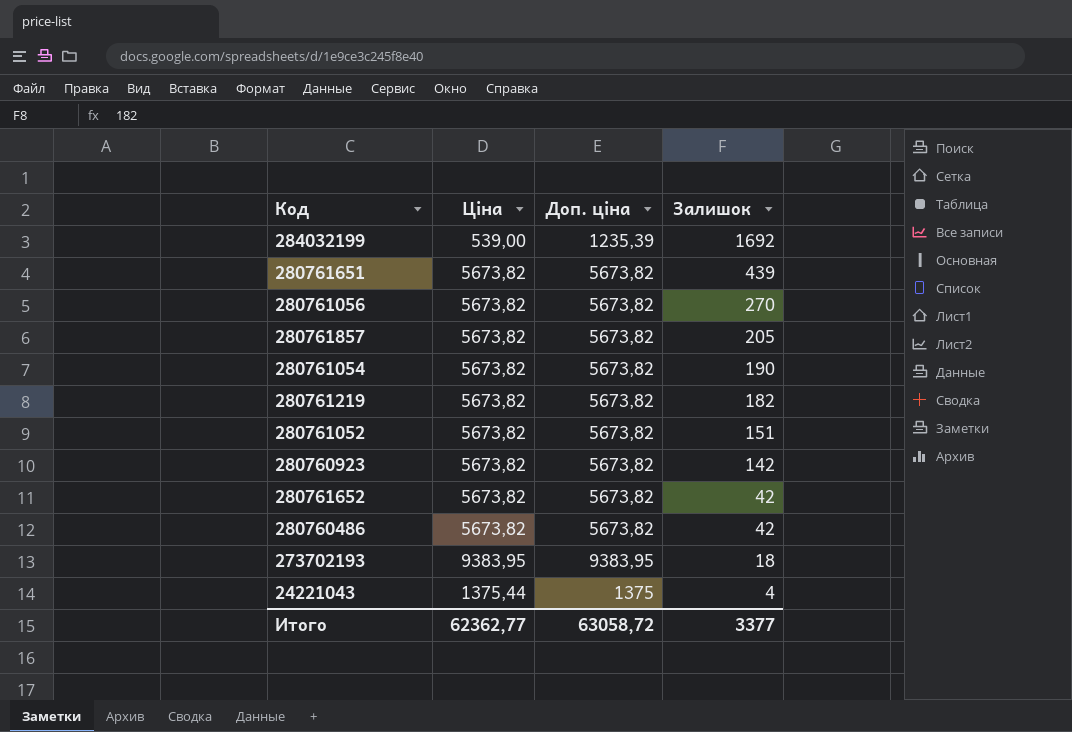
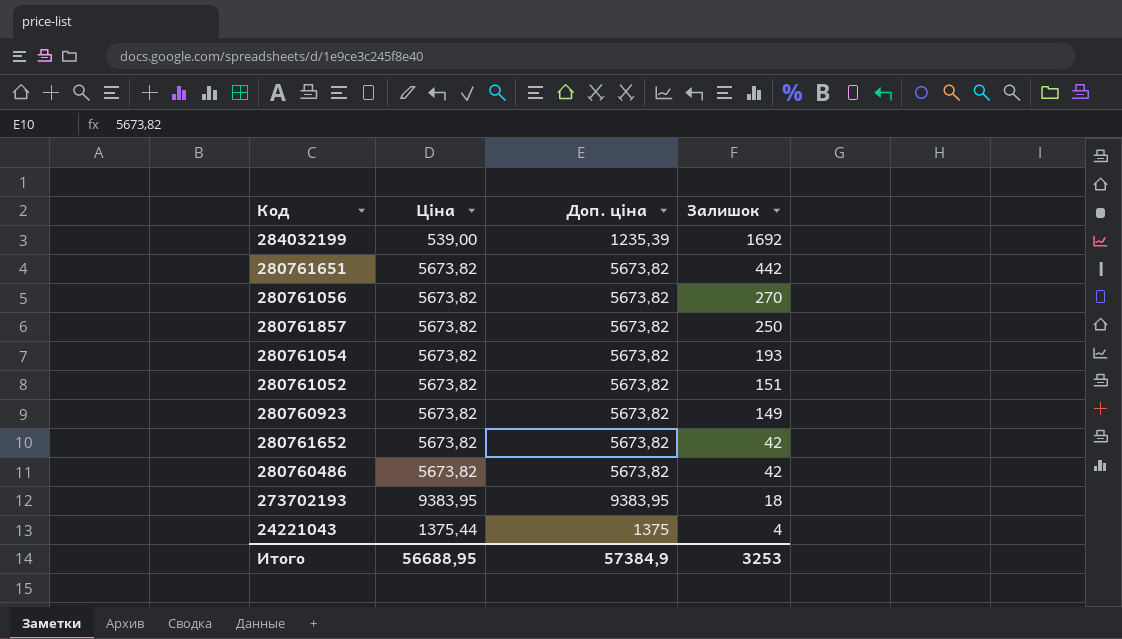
row 280761219: 5673,82 | 5673,82 | 182 -> none
280761651 | Залишок: 439 -> 442
280761857 | Залишок: 205 -> 250
280761054 | Залишок: 190 -> 193
280760923 | Залишок: 142 -> 149
Итого | Ціна: 62362,77 -> 56688,95
Итого | Доп. ціна: 63058,72 -> 57384,9
Итого | Залишок: 3377 -> 3253

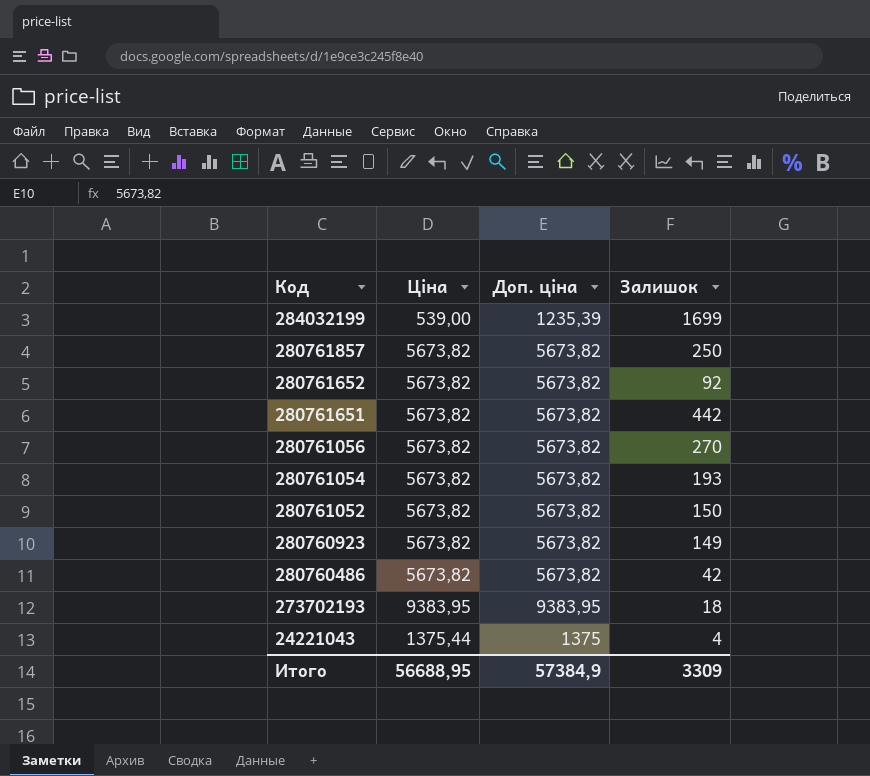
row order: Залишок descending -> Код descending
284032199 | Залишок: 1692 -> 1699
280761652 | Залишок: 42 -> 92
280761052 | Залишок: 151 -> 150
Итого | Залишок: 3253 -> 3309

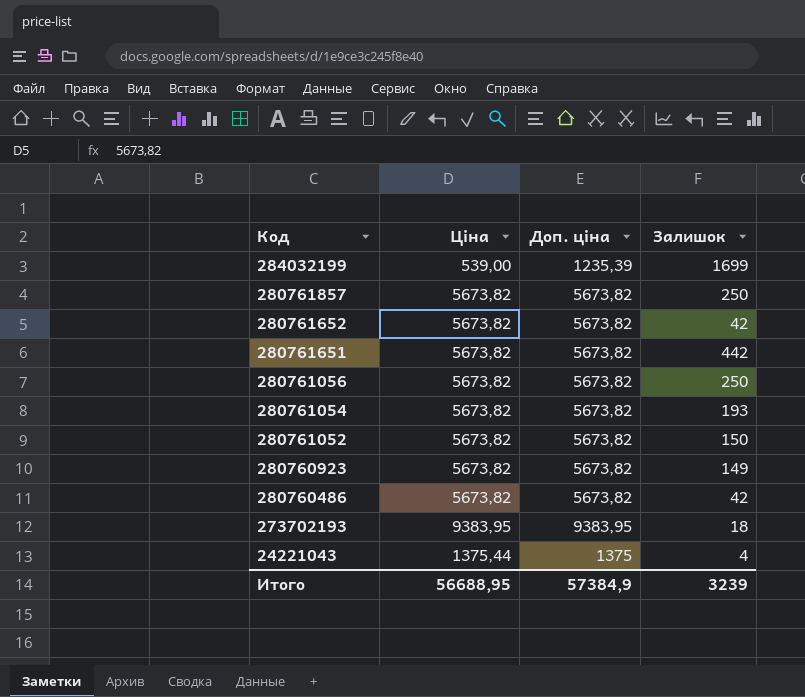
280761652 | Залишок: 92 -> 42
280761056 | Залишок: 270 -> 250
Итого | Залишок: 3309 -> 3239

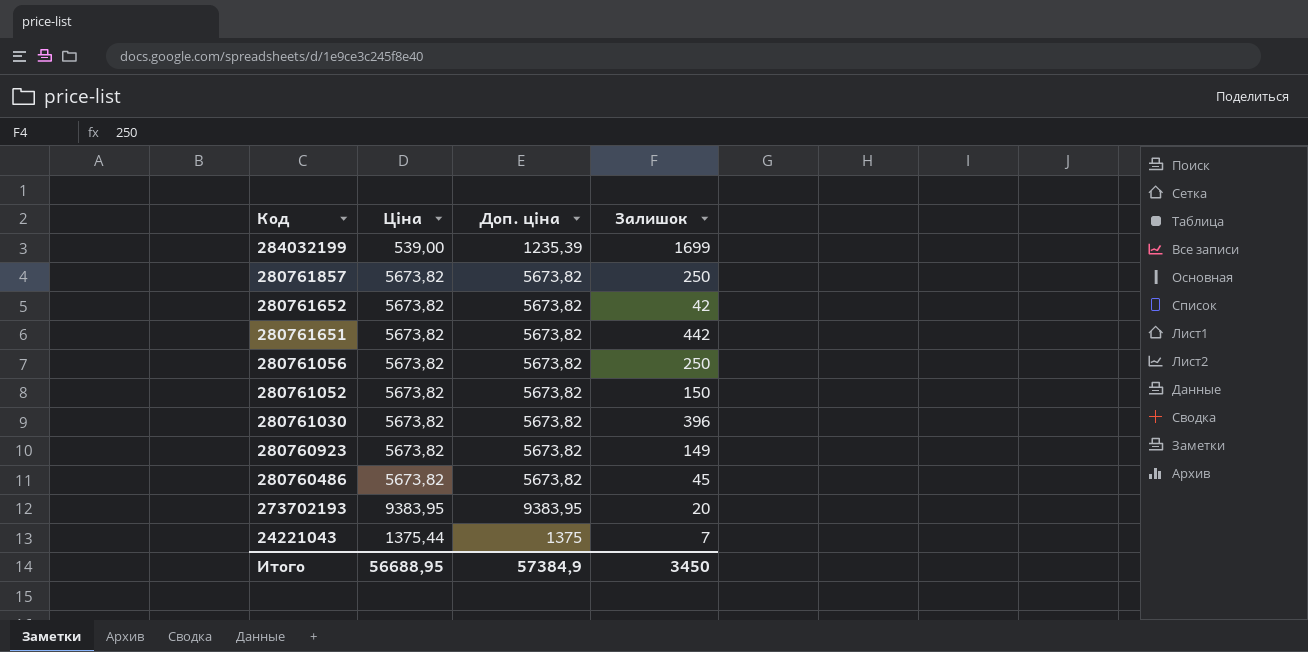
row 280761054: 5673,82 | 5673,82 | 193 -> none
row 280761030: none -> 5673,82 | 5673,82 | 396
280760486 | Залишок: 42 -> 45
273702193 | Залишок: 18 -> 20
24221043 | Залишок: 4 -> 7
Итого | Залишок: 3239 -> 3450

